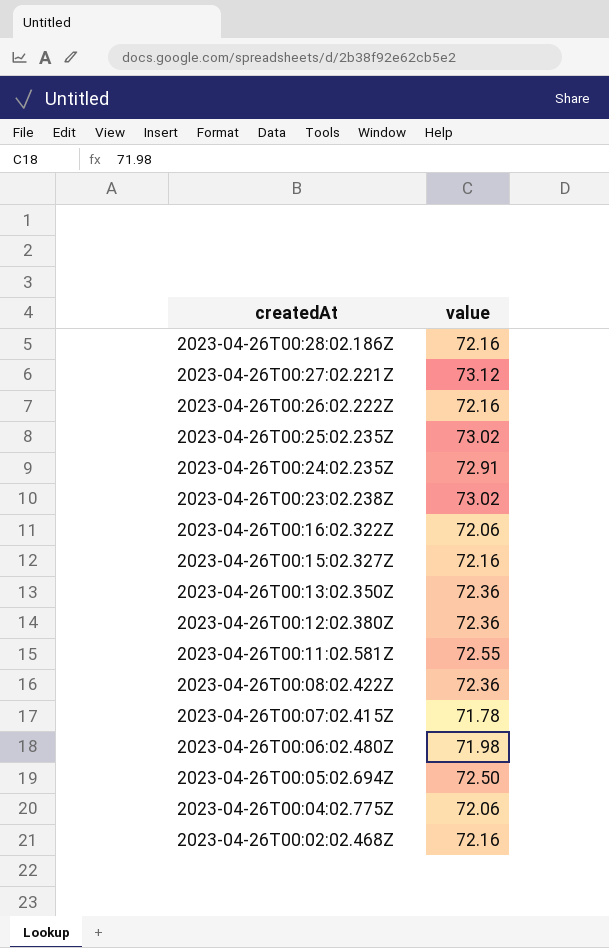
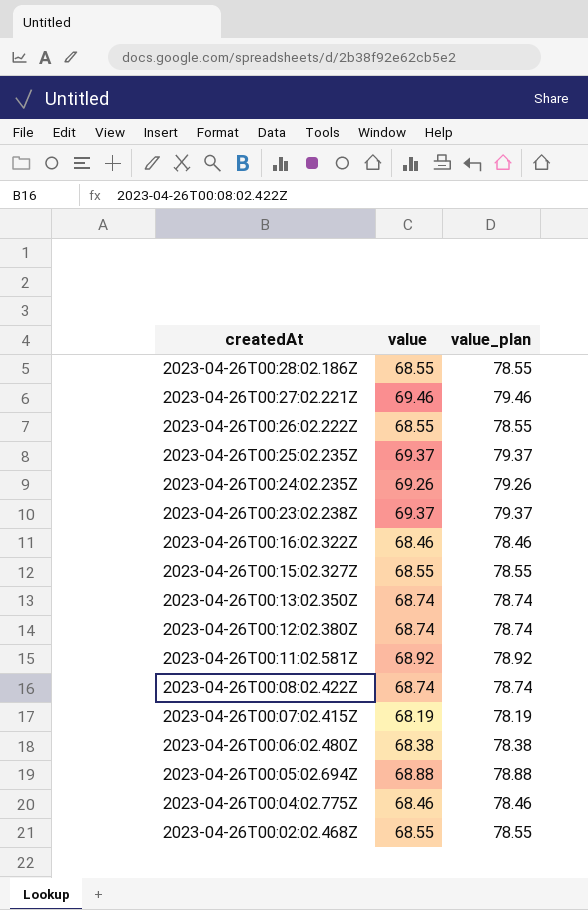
column value_plan | formula: none -> [value] + 10
2023-04-26T00:28:02.186Z | value: 72.16 -> 68.55
2023-04-26T00:27:02.221Z | value: 73.12 -> 69.46
2023-04-26T00:26:02.222Z | value: 72.16 -> 68.55
2023-04-26T00:25:02.235Z | value: 73.02 -> 69.37
2023-04-26T00:24:02.235Z | value: 72.91 -> 69.26
2023-04-26T00:23:02.238Z | value: 73.02 -> 69.37
2023-04-26T00:16:02.322Z | value: 72.06 -> 68.46
2023-04-26T00:15:02.327Z | value: 72.16 -> 68.55
2023-04-26T00:13:02.350Z | value: 72.36 -> 68.74
2023-04-26T00:12:02.380Z | value: 72.36 -> 68.74
2023-04-26T00:11:02.581Z | value: 72.55 -> 68.92
2023-04-26T00:08:02.422Z | value: 72.36 -> 68.74
2023-04-26T00:07:02.415Z | value: 71.78 -> 68.19
2023-04-26T00:06:02.480Z | value: 71.98 -> 68.38
2023-04-26T00:05:02.694Z | value: 72.50 -> 68.88
2023-04-26T00:04:02.775Z | value: 72.06 -> 68.46
2023-04-26T00:02:02.468Z | value: 72.16 -> 68.55

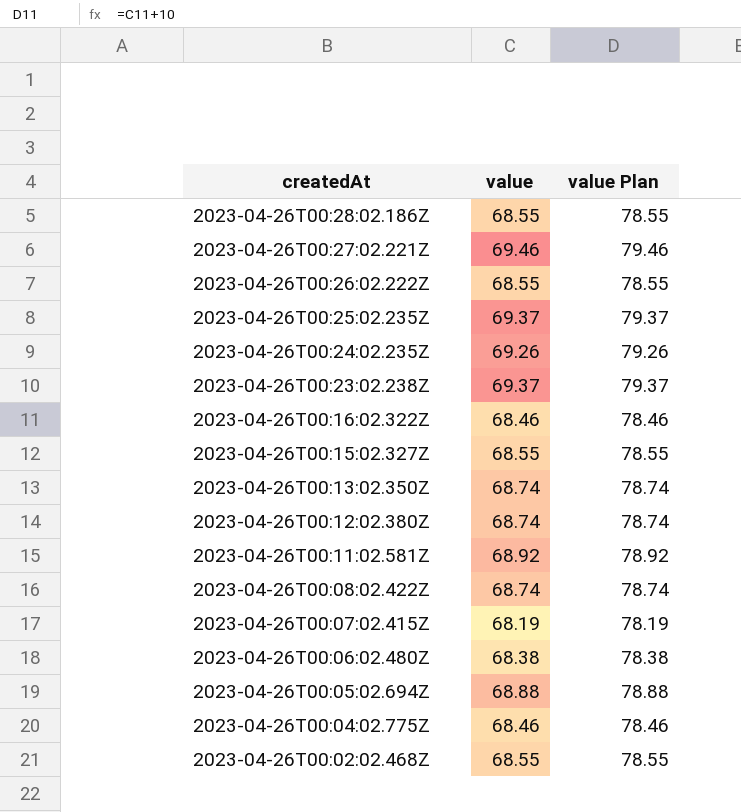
column name: value_plan -> value Plan

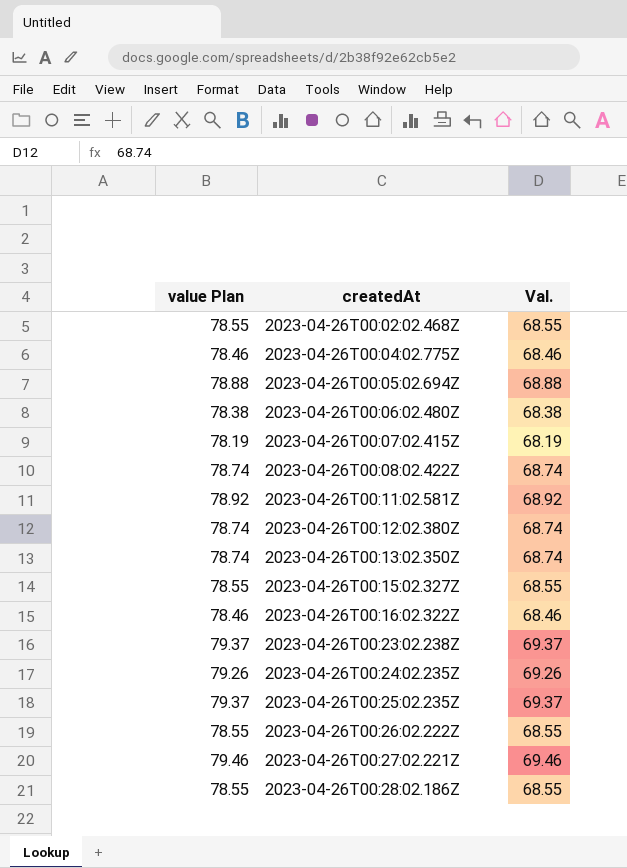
row order: createdAt descending -> createdAt ascending
column value Plan | position: 3 -> 1
column name: value -> Val.

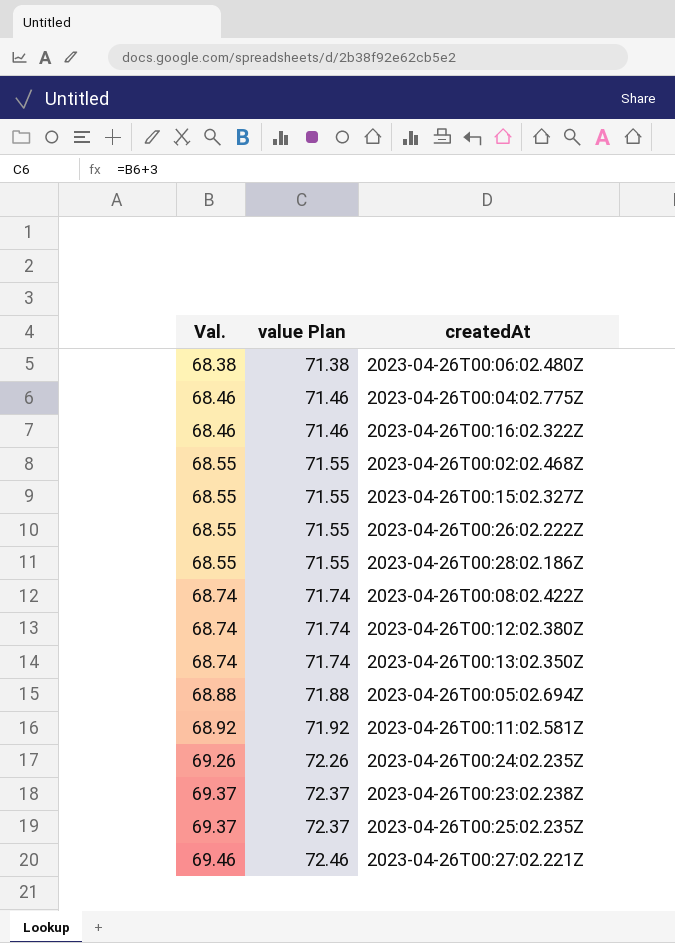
row order: createdAt ascending -> Val. ascending
column Val. | position: 3 -> 1
column value Plan | formula: [Val.] + 10 -> [Val.] + 3
row 2023-04-26T00:07:02.415Z: 78.19 | 68.19 -> none

